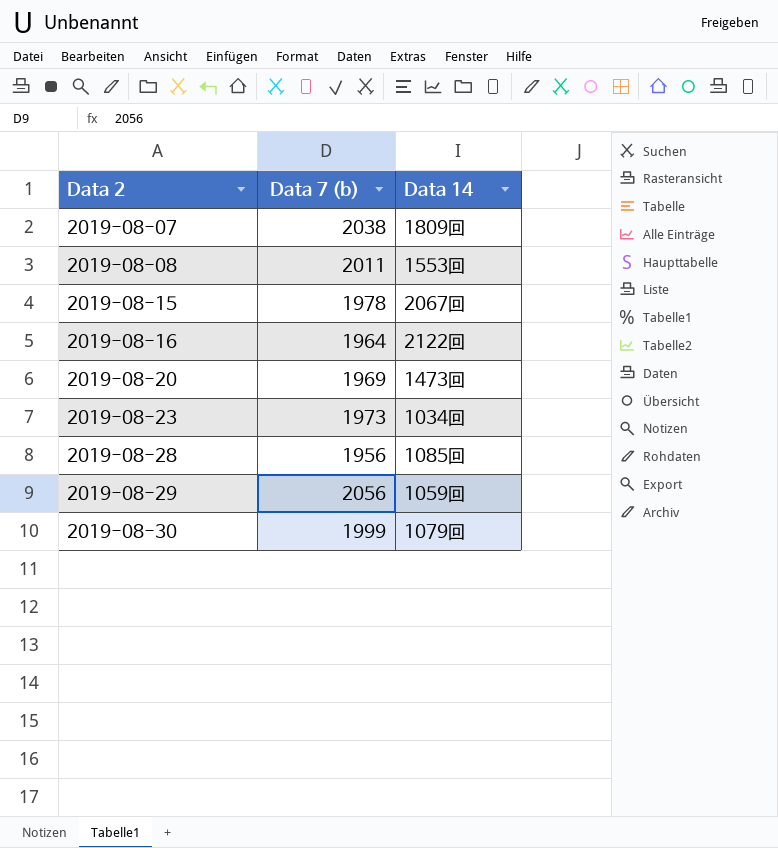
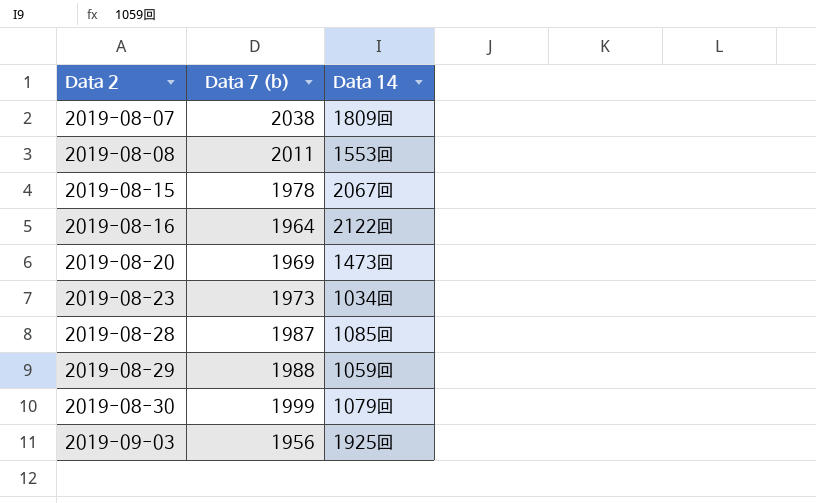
2019-08-28 | Data 7 (b): 1956 -> 1987
2019-08-29 | Data 7 (b): 2056 -> 1988
row 2019-09-03: none -> 1956 | 1925回

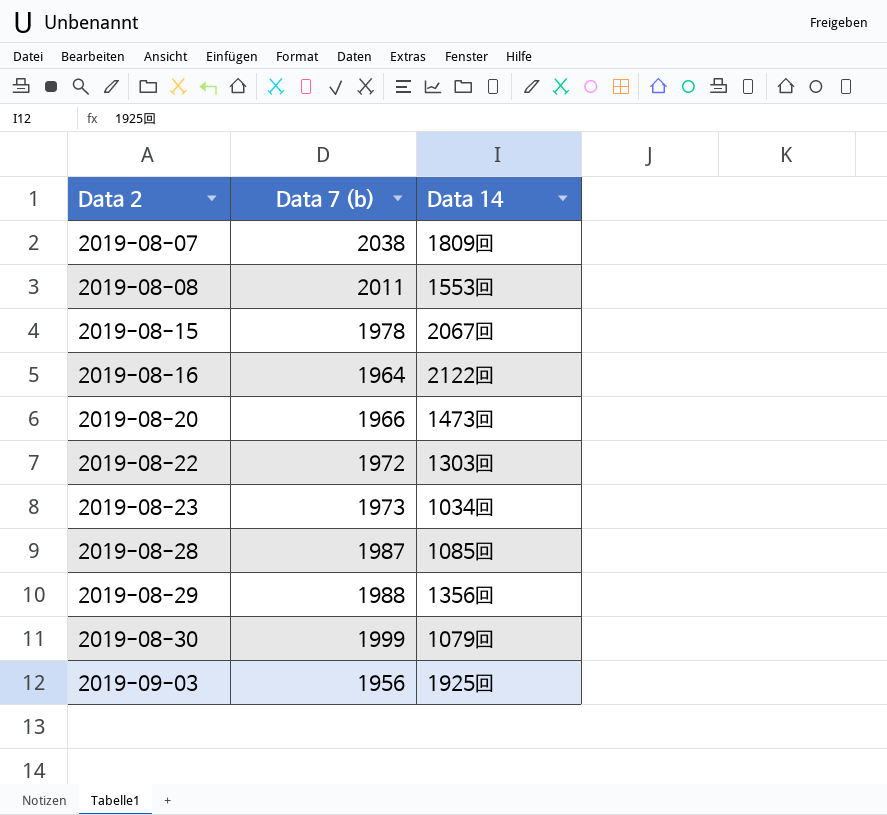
2019-08-20 | Data 7 (b): 1969 -> 1966
row 2019-08-22: none -> 1972 | 1303回
2019-08-29 | Data 14: 1059回 -> 1356回

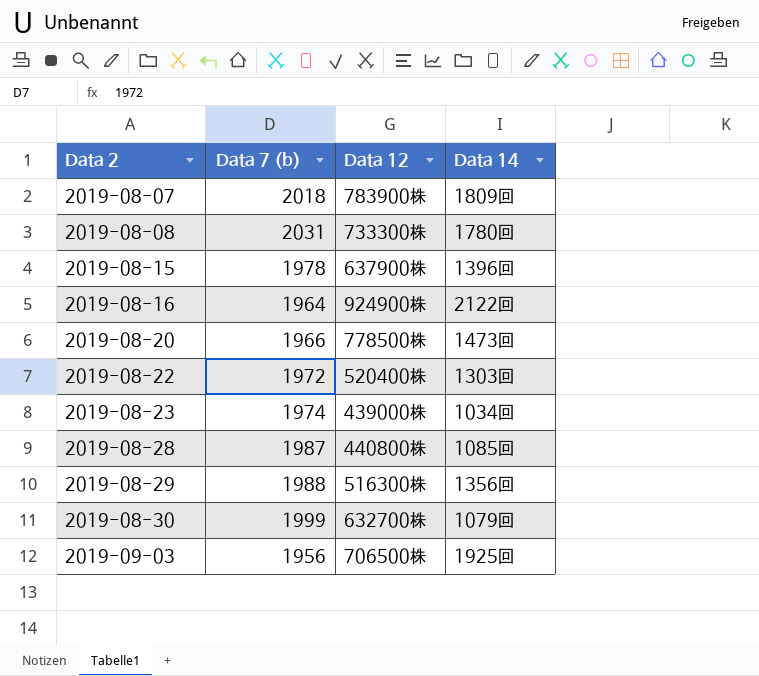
column Data 12 | position: none -> 3
2019-08-07 | Data 7 (b): 2038 -> 2018
2019-08-08 | Data 7 (b): 2011 -> 2031
2019-08-08 | Data 14: 1553回 -> 1780回
2019-08-15 | Data 14: 2067回 -> 1396回
2019-08-23 | Data 7 (b): 1973 -> 1974

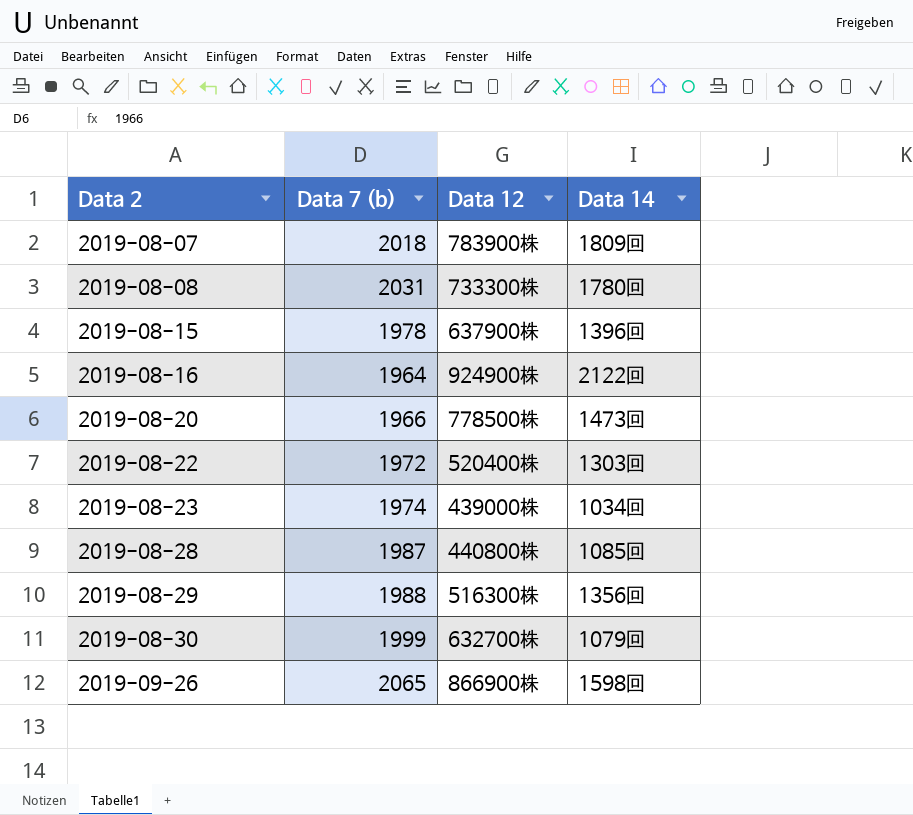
row 2019-09-03: 1956 | 706500株 | 1925回 -> none
row 2019-09-26: none -> 2065 | 866900株 | 1598回

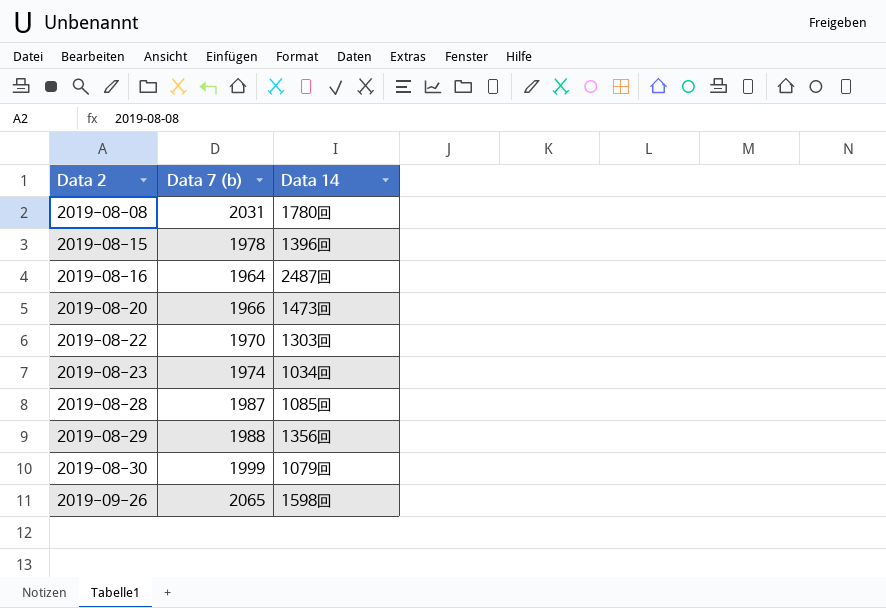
column Data 12 | position: 3 -> none
row 2019-08-07: 2018 | 783900株 | 1809回 -> none
2019-08-16 | Data 14: 2122回 -> 2487回
2019-08-22 | Data 7 (b): 1972 -> 1970

